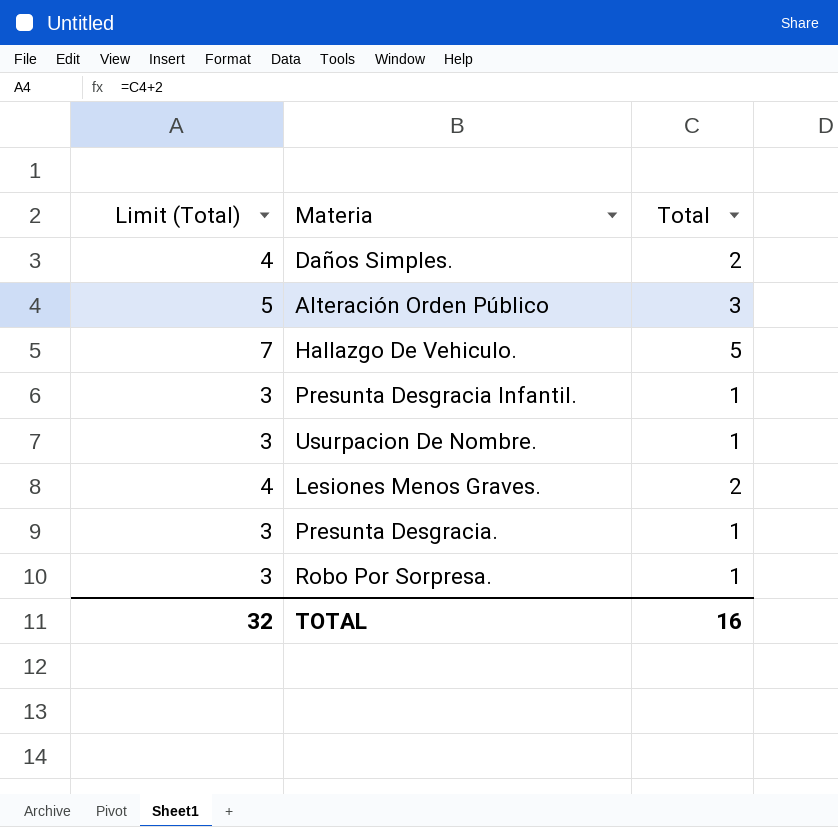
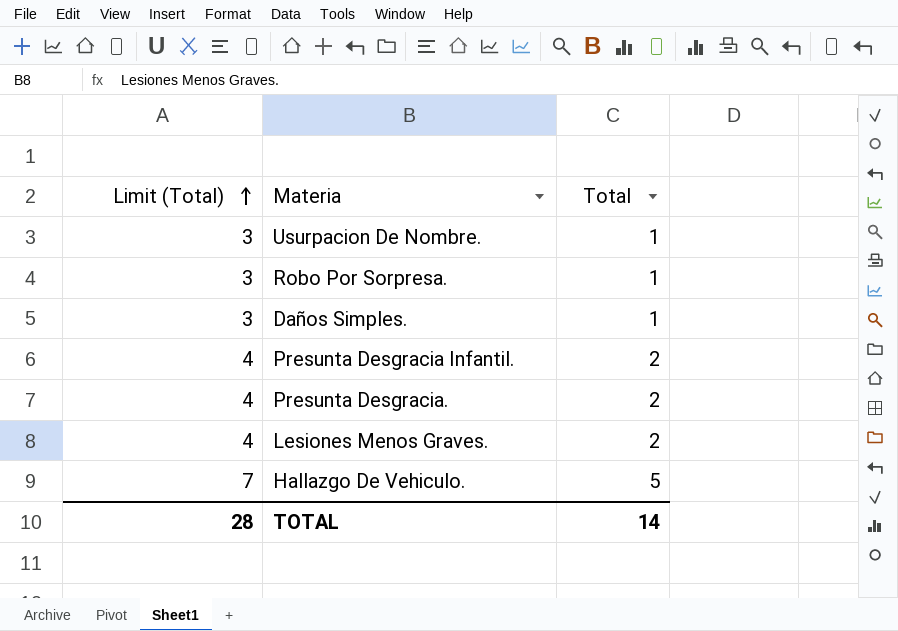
row order: none -> Limit (Total) ascending
row Alteración Orden Público: 5 | 3 -> none
Daños Simples. | Limit (Total): 4 -> 3
Daños Simples. | Total: 2 -> 1
Presunta Desgracia Infantil. | Limit (Total): 3 -> 4
Presunta Desgracia Infantil. | Total: 1 -> 2
Presunta Desgracia. | Limit (Total): 3 -> 4
Presunta Desgracia. | Total: 1 -> 2
TOTAL | Limit (Total): 32 -> 28
TOTAL | Total: 16 -> 14

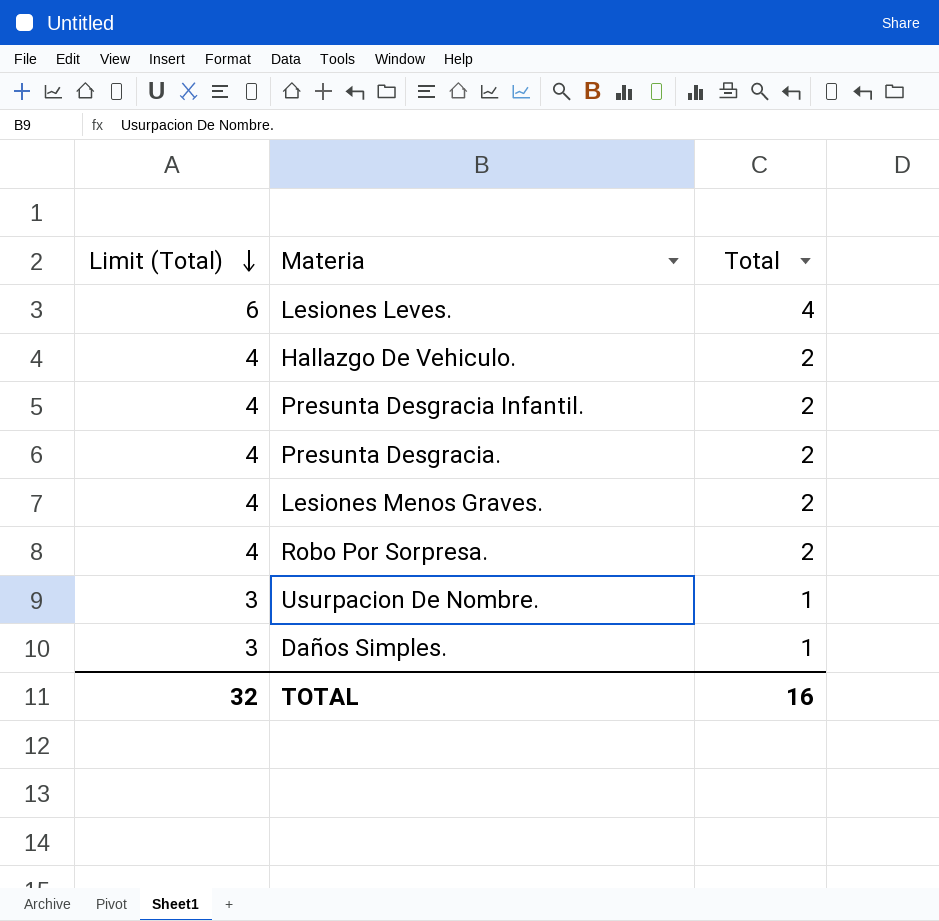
row order: Limit (Total) ascending -> Limit (Total) descending
row Lesiones Leves.: none -> 6 | 4
Hallazgo De Vehiculo. | Limit (Total): 7 -> 4
Hallazgo De Vehiculo. | Total: 5 -> 2
Robo Por Sorpresa. | Limit (Total): 3 -> 4
Robo Por Sorpresa. | Total: 1 -> 2
TOTAL | Limit (Total): 28 -> 32
TOTAL | Total: 14 -> 16

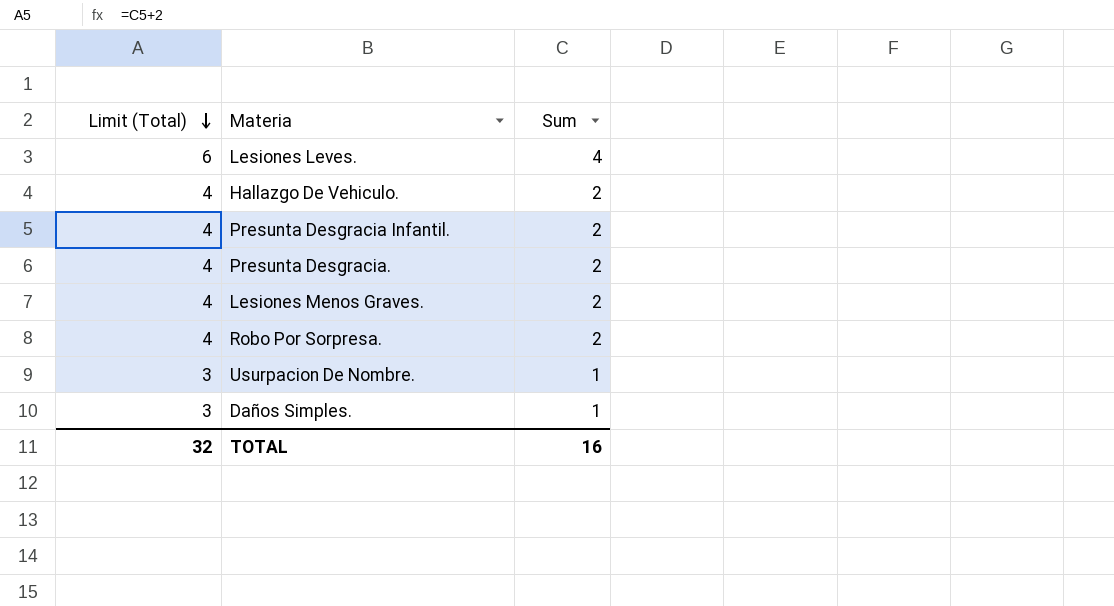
column name: Total -> Sum

